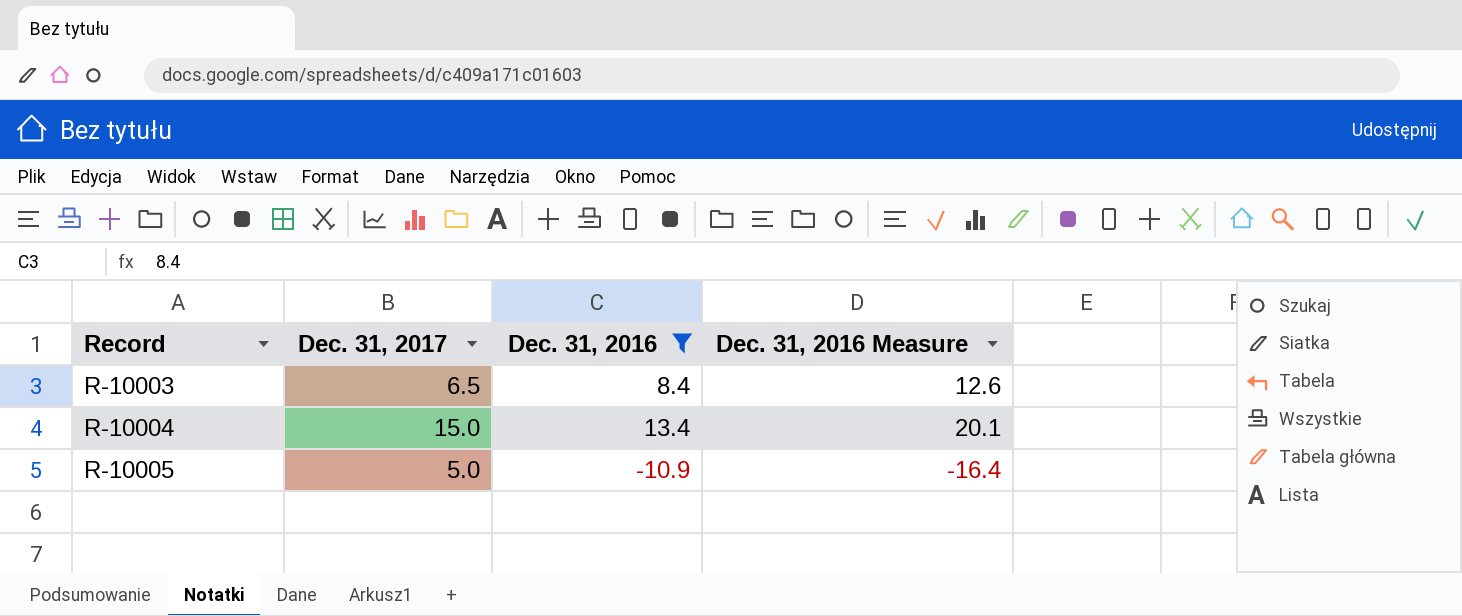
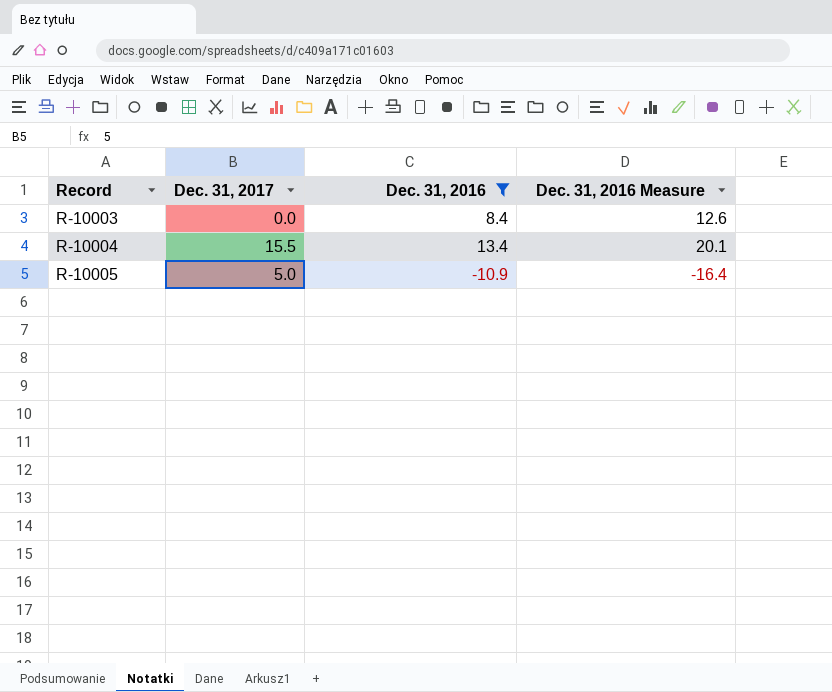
R-10003 | Dec. 31, 2017: 6.5 -> 0.0
R-10004 | Dec. 31, 2017: 15.0 -> 15.5

